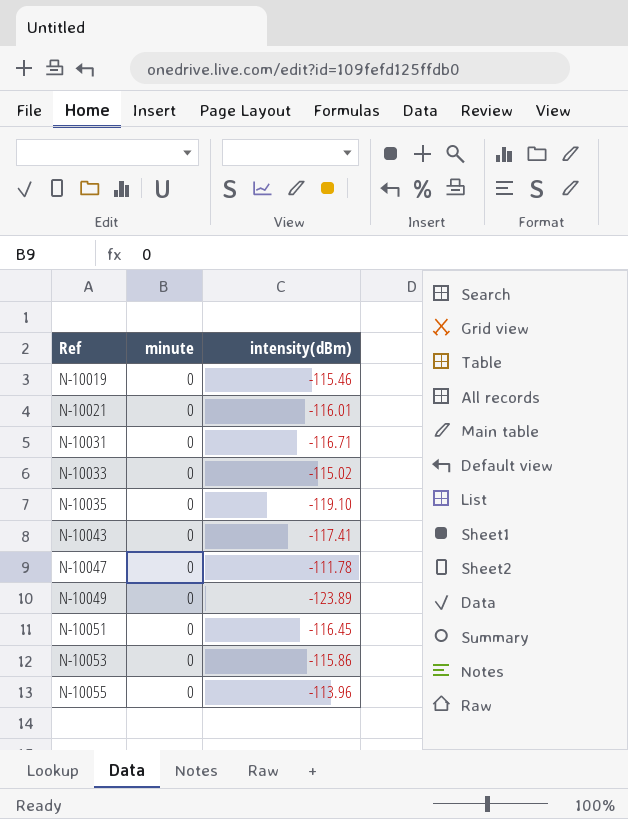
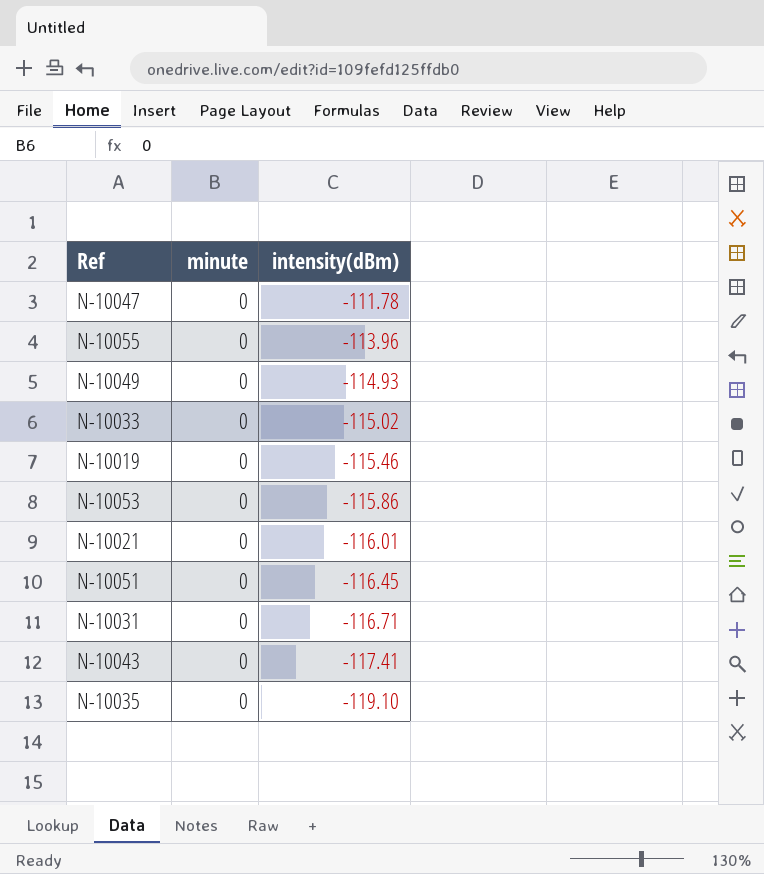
row order: Ref ascending -> intensity(dBm) descending
N-10049 | intensity(dBm): -123.89 -> -114.93

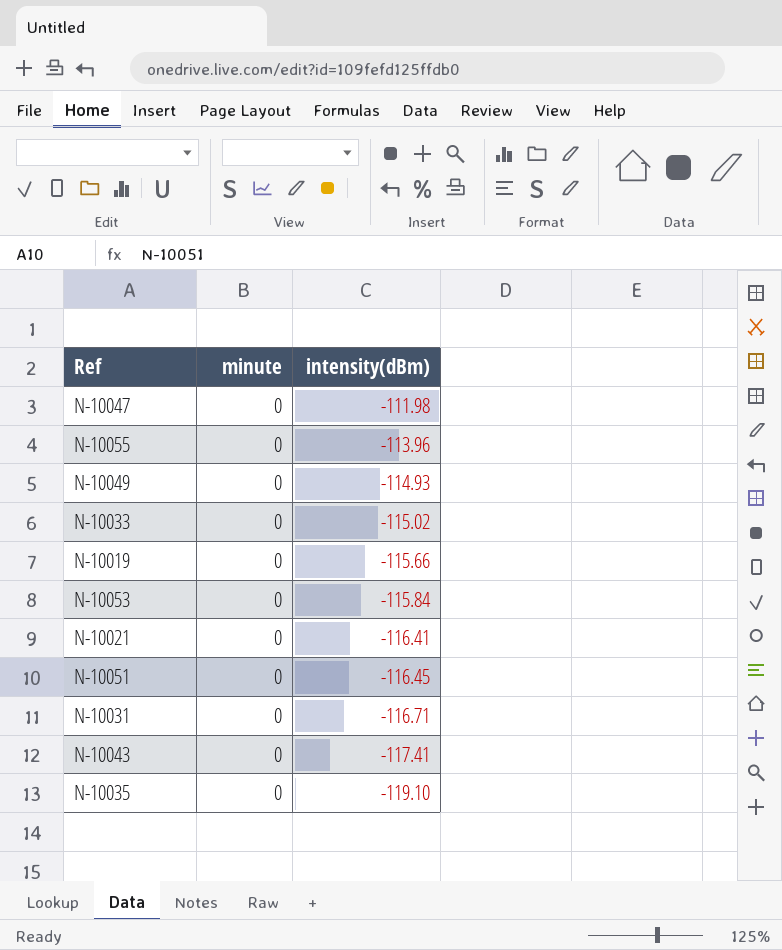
N-10047 | intensity(dBm): -111.78 -> -111.98
N-10019 | intensity(dBm): -115.46 -> -115.66
N-10053 | intensity(dBm): -115.86 -> -115.84
N-10021 | intensity(dBm): -116.01 -> -116.41

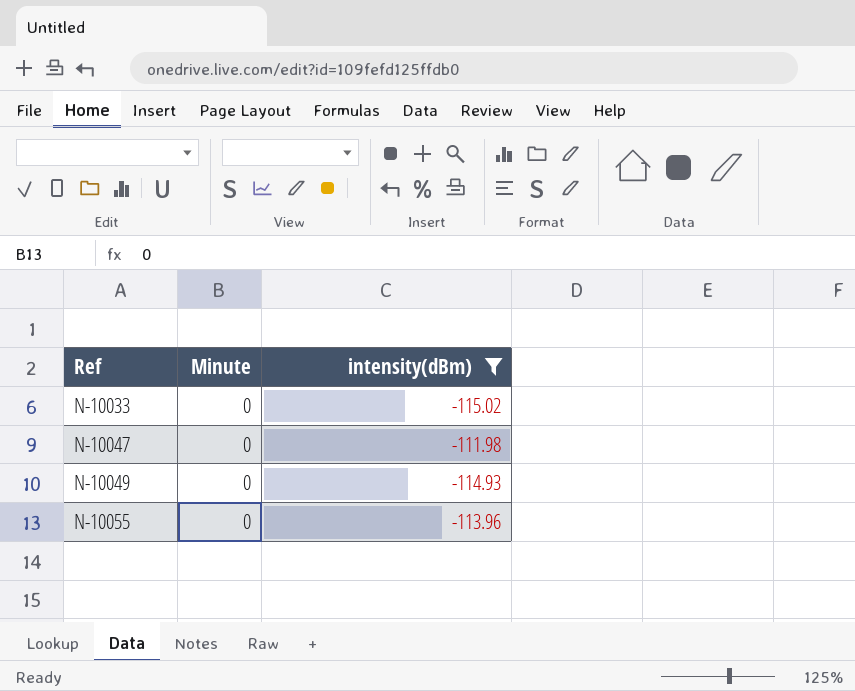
filter: none -> intensity(dBm) >= -115.02
row order: intensity(dBm) descending -> Ref ascending
column name: minute -> Minute

